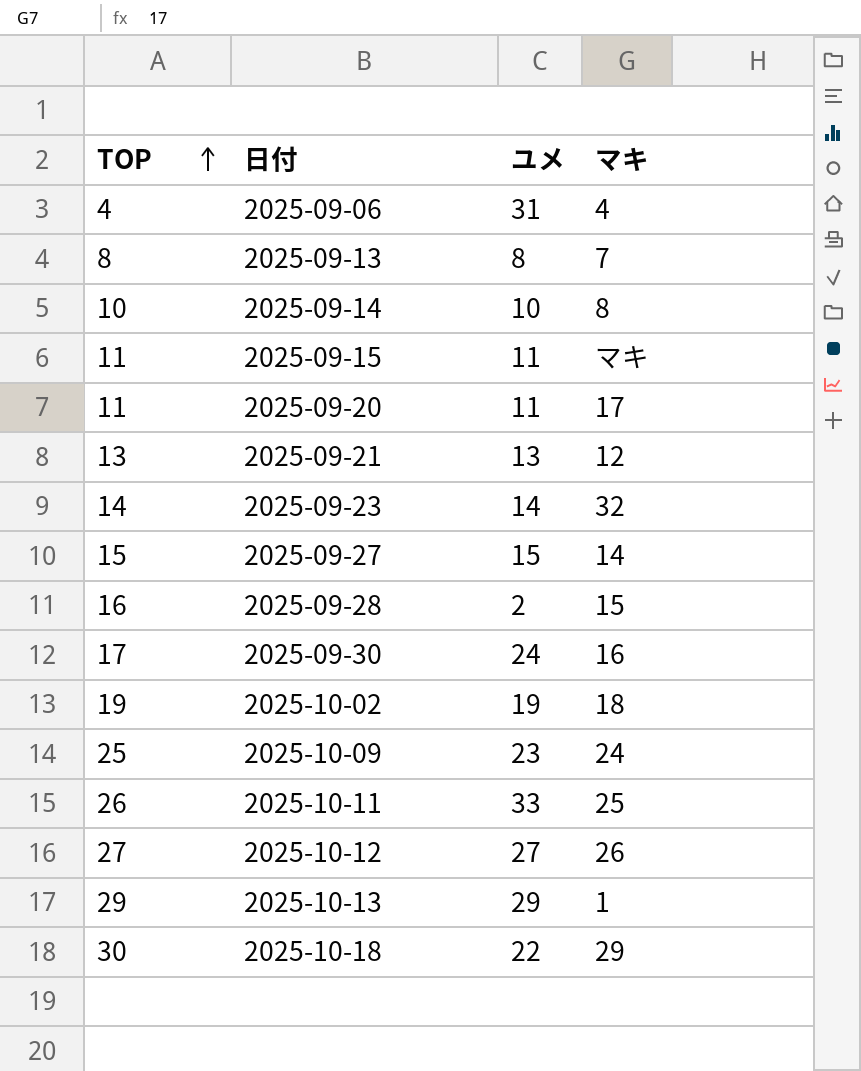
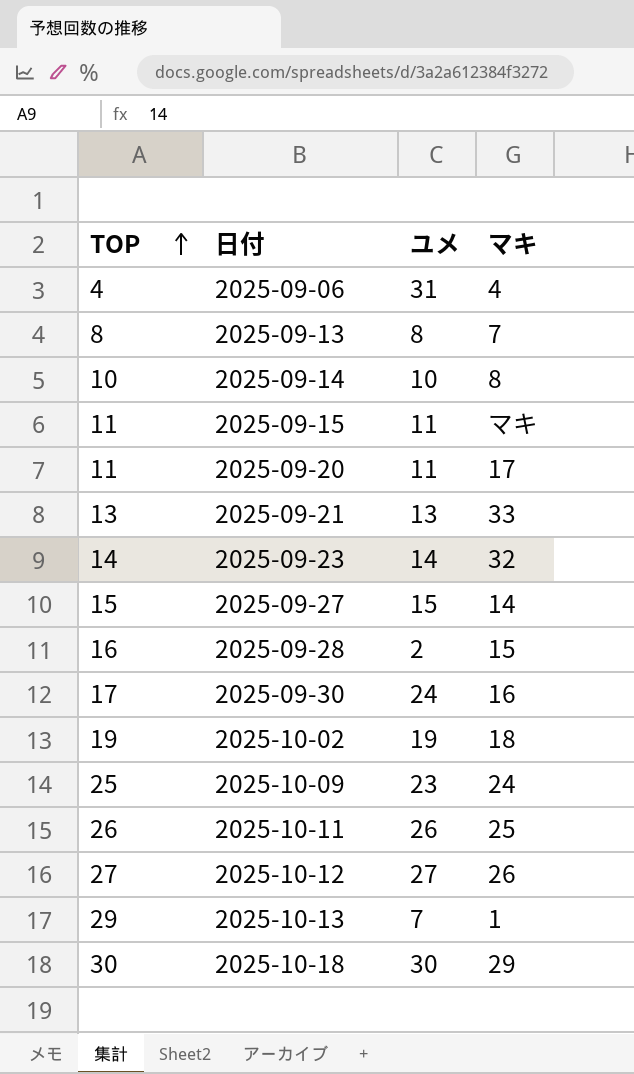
2025-09-21 | マキ: 12 -> 33
2025-10-11 | ユメ: 33 -> 26
2025-10-13 | ユメ: 29 -> 7
2025-10-18 | ユメ: 22 -> 30

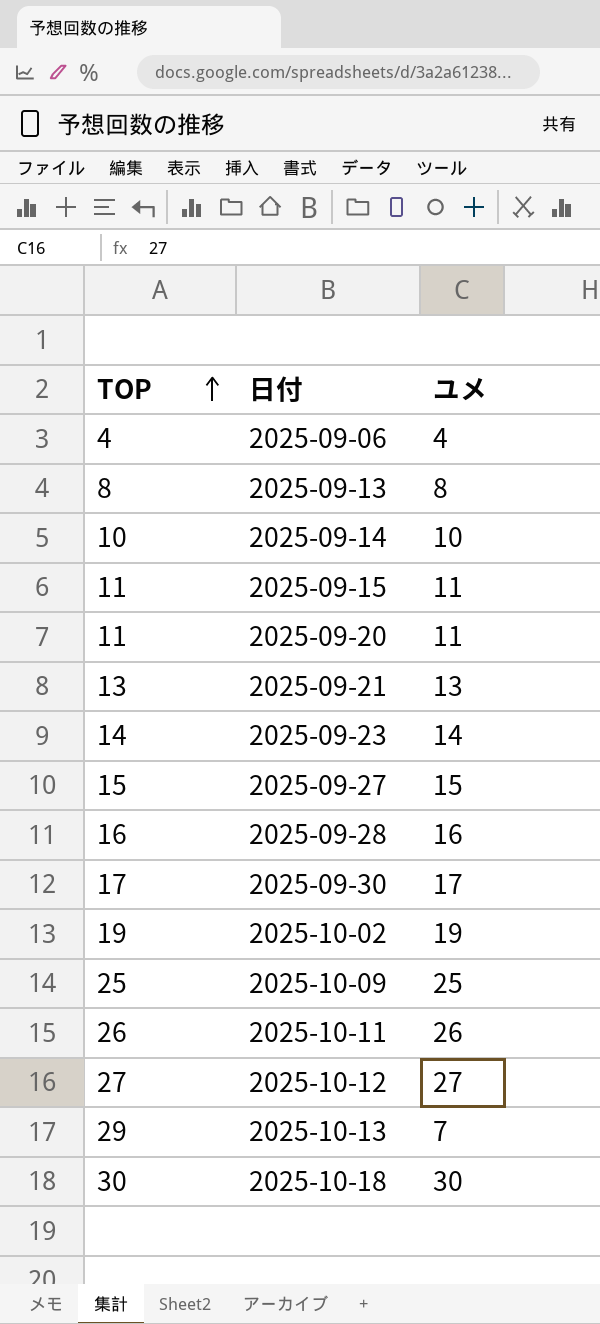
column マキ | position: 4 -> none
2025-09-06 | ユメ: 31 -> 4
2025-09-28 | ユメ: 2 -> 16
2025-09-30 | ユメ: 24 -> 17
2025-10-09 | ユメ: 23 -> 25

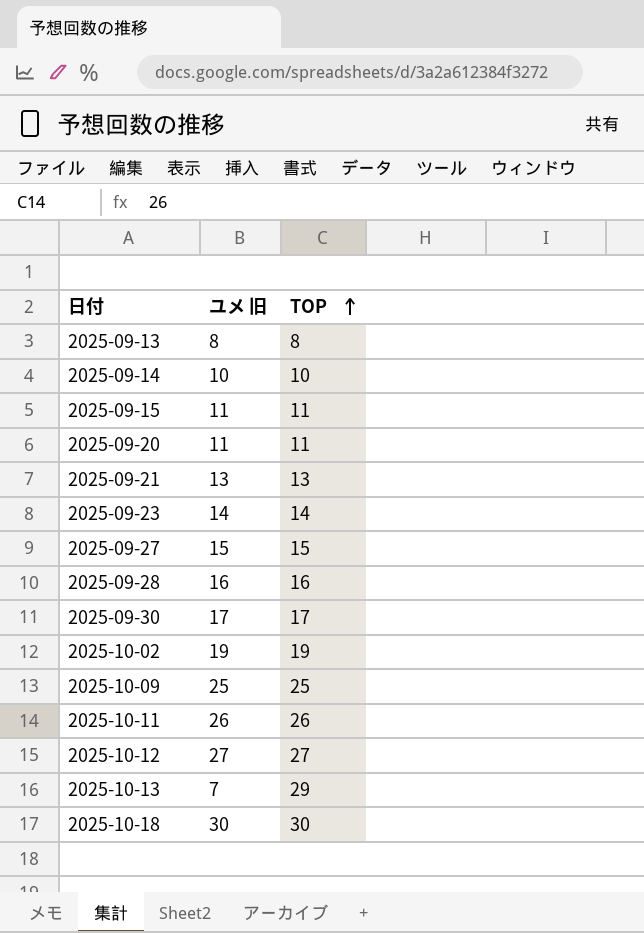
column name: ユメ -> ユメ 旧
column TOP | position: 1 -> 3
row 2025-09-06: 4 | 4 -> none

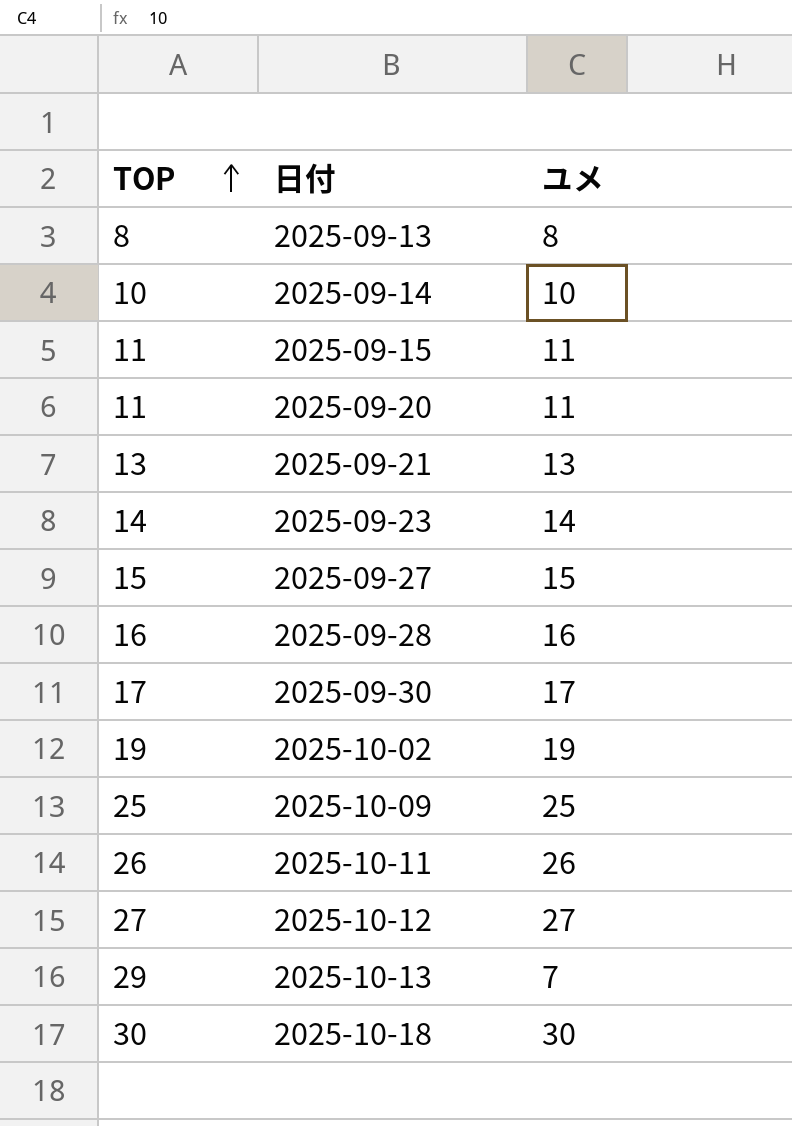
column TOP | position: 3 -> 1
column name: ユメ 旧 -> ユメ

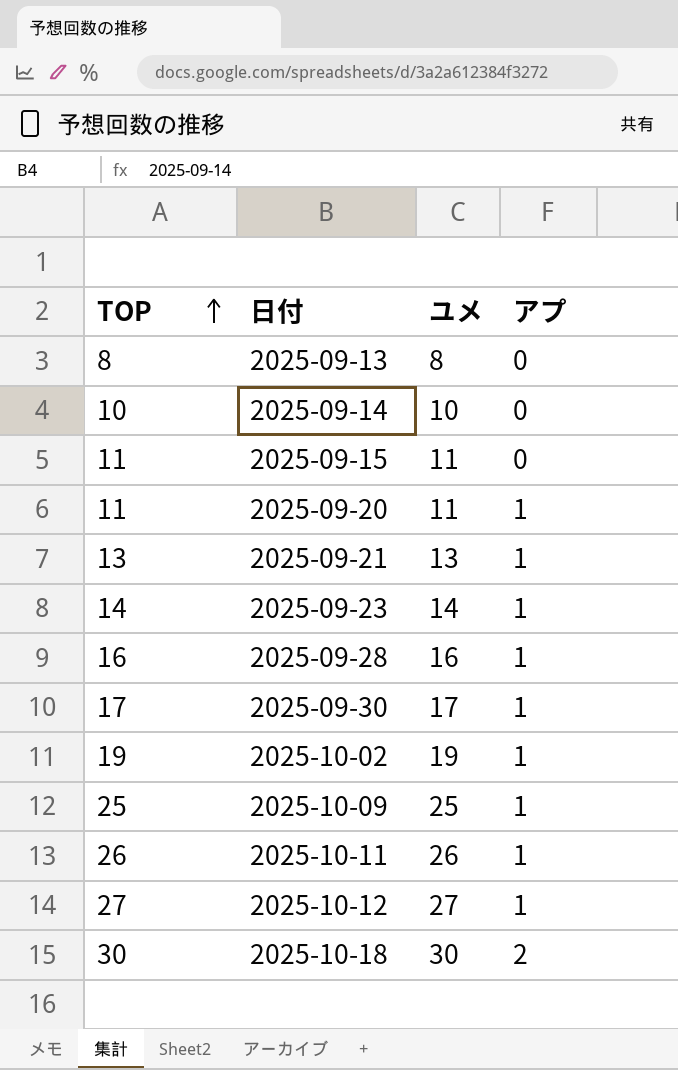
column アプ | position: none -> 4
row 2025-09-27: 15 | 15 -> none
row 2025-10-13: 29 | 7 -> none

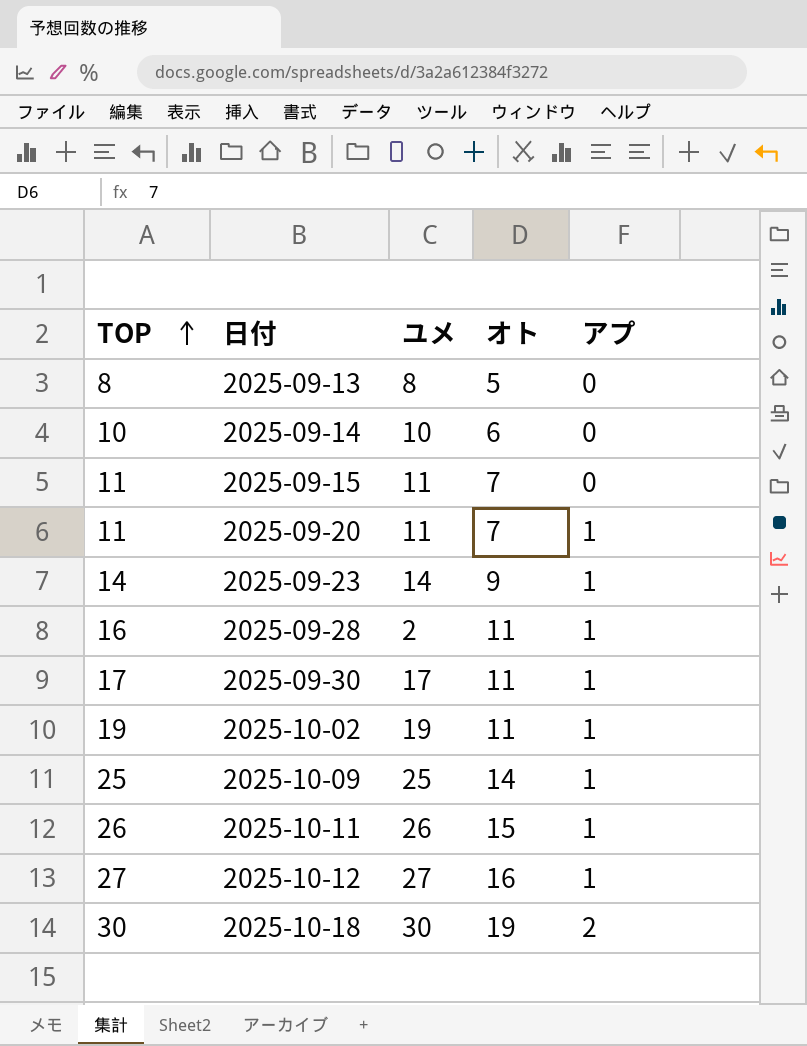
column オト | position: none -> 4
row 2025-09-21: 13 | 13 | 1 -> none
2025-09-28 | ユメ: 16 -> 2

